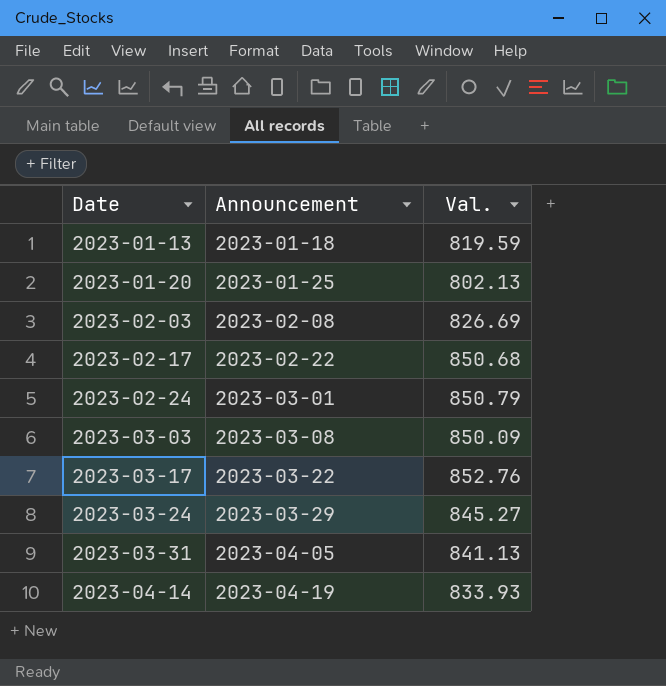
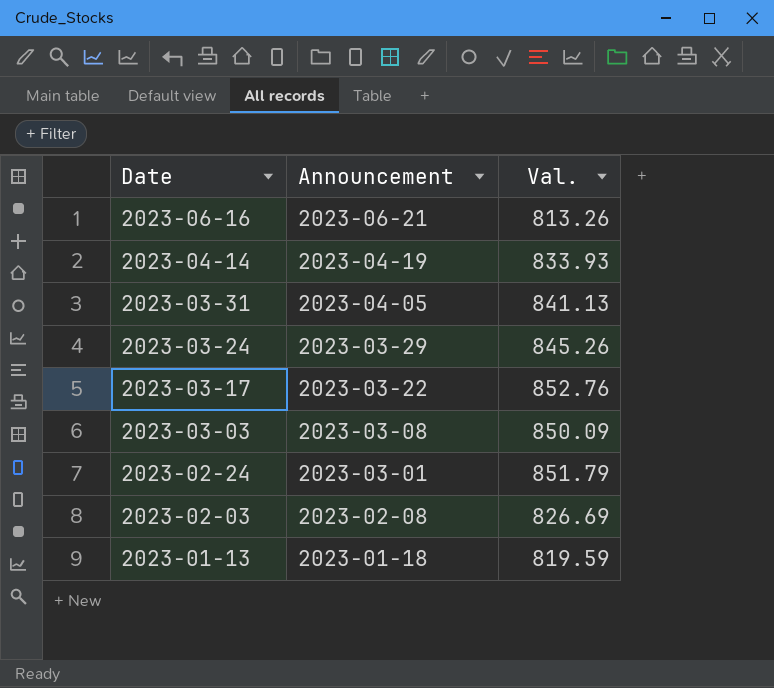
row order: Date ascending -> Date descending
row 2023-01-20: 2023-01-25 | 802.13 -> none
row 2023-02-17: 2023-02-22 | 850.68 -> none
row 2023-06-16: none -> 2023-06-21 | 813.26
2023-03-24 | Val.: 845.27 -> 845.26
2023-02-24 | Val.: 850.79 -> 851.79

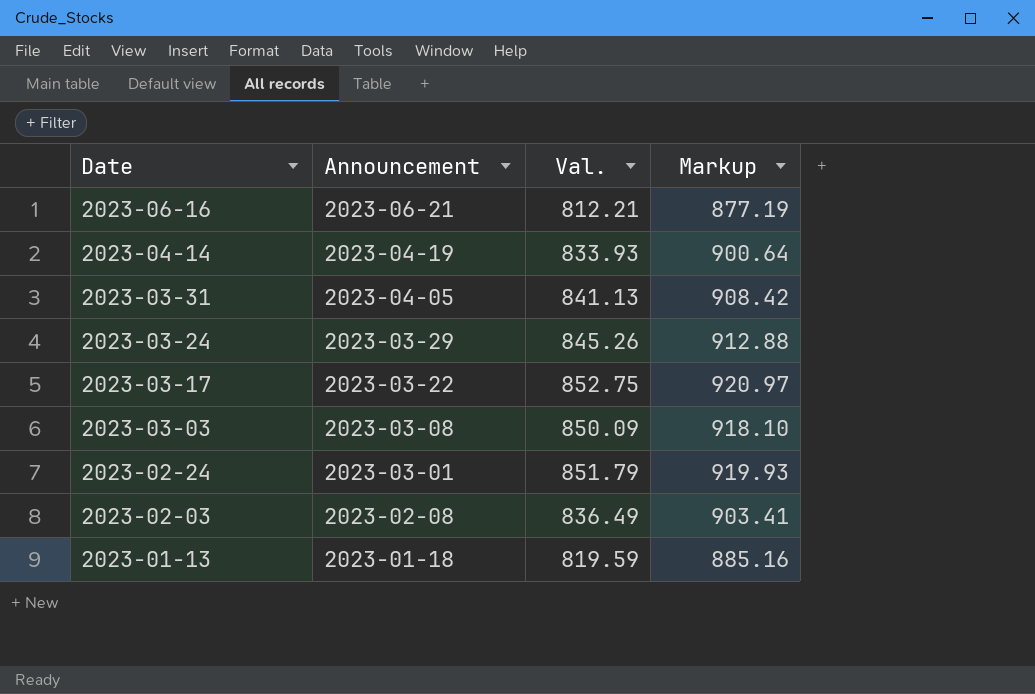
column Markup | formula: none -> [Val.] * 1.08
2023-06-16 | Val.: 813.26 -> 812.21
2023-03-17 | Val.: 852.76 -> 852.75
2023-02-03 | Val.: 826.69 -> 836.49

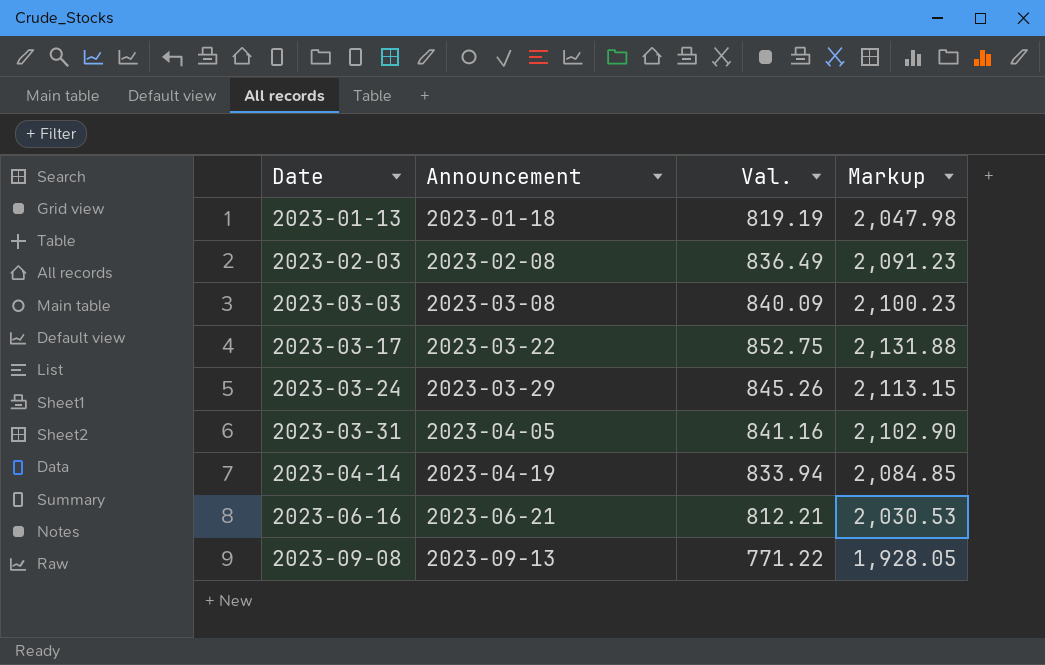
row order: Date descending -> Date ascending
column Markup | formula: [Val.] * 1.08 -> [Val.] * 2.5
row 2023-02-24: 2023-03-01 | 851.79 | 919.93 -> none
2023-01-13 | Val.: 819.59 -> 819.19
2023-03-03 | Val.: 850.09 -> 840.09
2023-03-31 | Val.: 841.13 -> 841.16
2023-04-14 | Val.: 833.93 -> 833.94
row 2023-09-08: none -> 2023-09-13 | 771.22 | 1,928.05

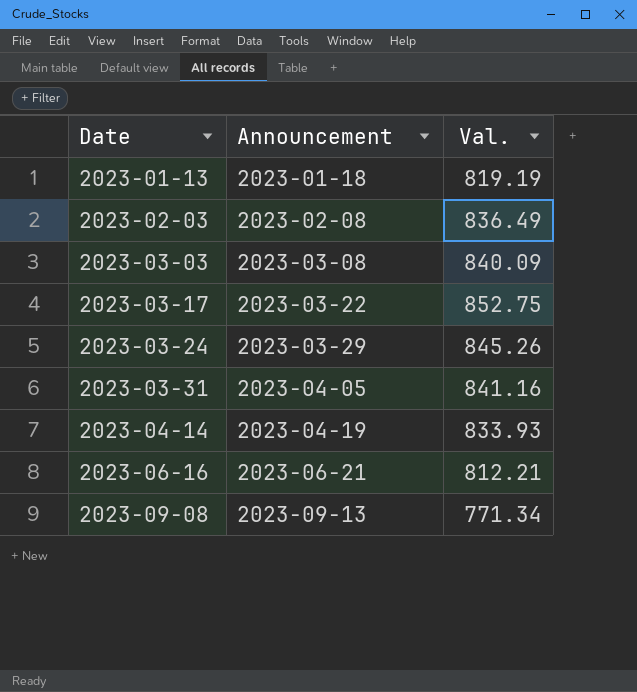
column Markup | formula: [Val.] * 2.5 -> none
2023-04-14 | Val.: 833.94 -> 833.93
2023-09-08 | Val.: 771.22 -> 771.34

